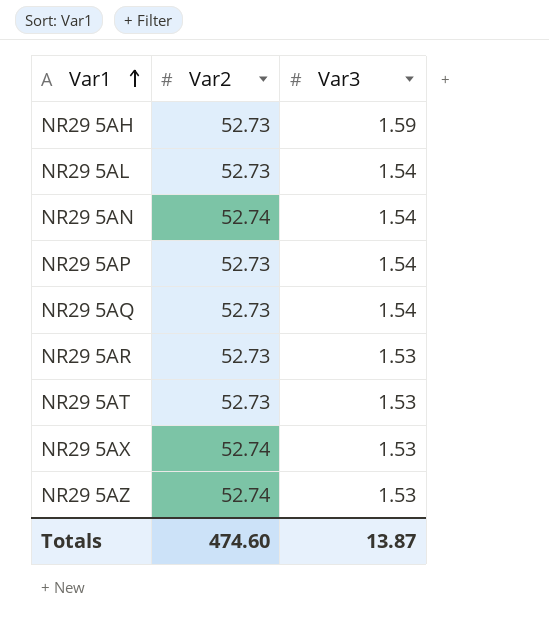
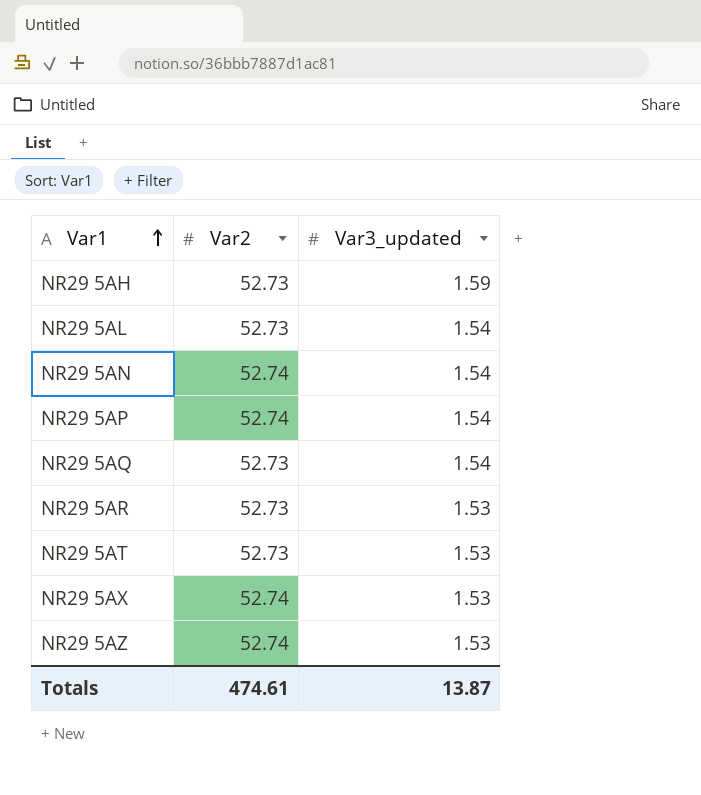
column name: Var3 -> Var3_updated
NR29 5AP | Var2: 52.73 -> 52.74
Totals | Var2: 474.60 -> 474.61

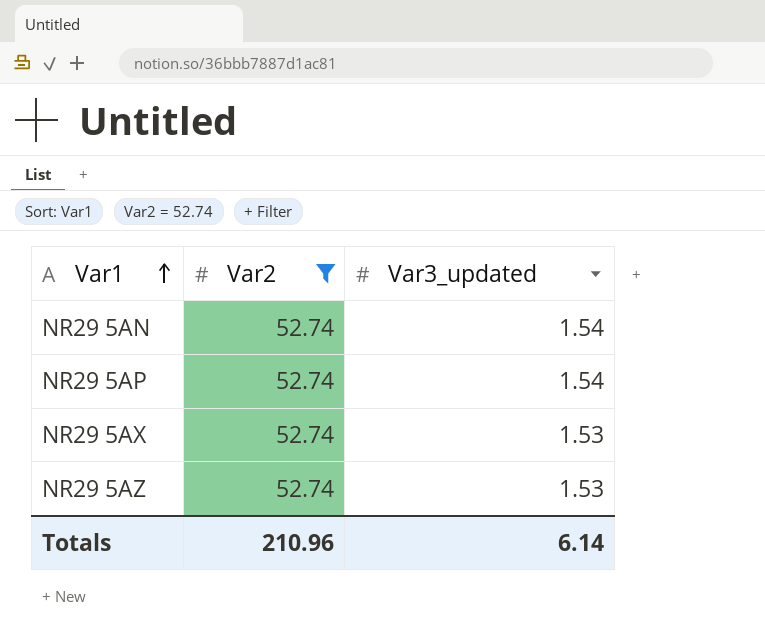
filter: none -> Var2 = 52.74
Totals | Var2: 474.61 -> 210.96
Totals | Var3_updated: 13.87 -> 6.14

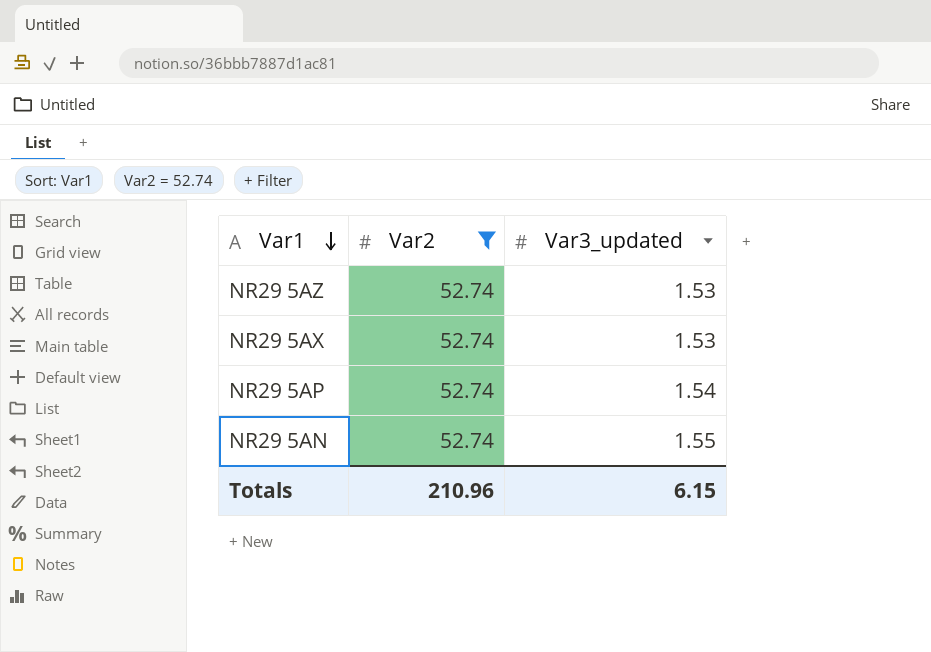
row order: Var1 ascending -> Var1 descending
NR29 5AN | Var3_updated: 1.54 -> 1.55
Totals | Var3_updated: 6.14 -> 6.15

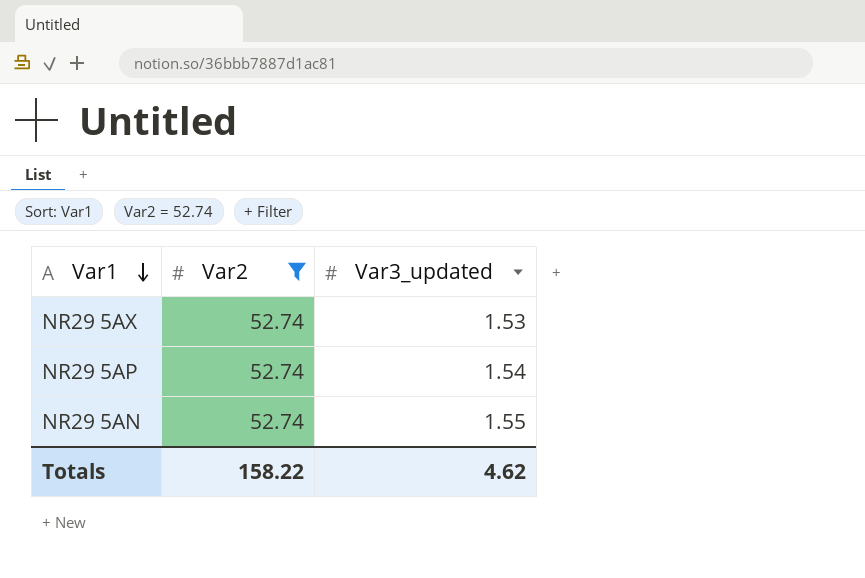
row NR29 5AZ: 52.74 | 1.53 -> none
Totals | Var2: 210.96 -> 158.22
Totals | Var3_updated: 6.15 -> 4.62

